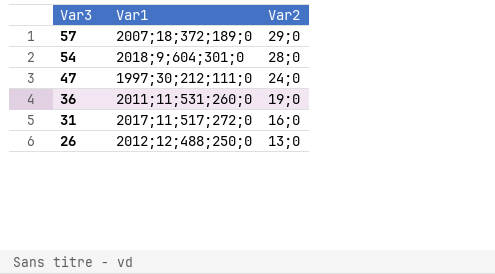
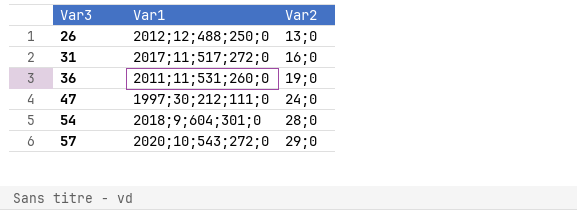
row order: Var3 descending -> Var3 ascending
57 | Var1: 2007;18;372;189;0 -> 2020;10;543;272;0

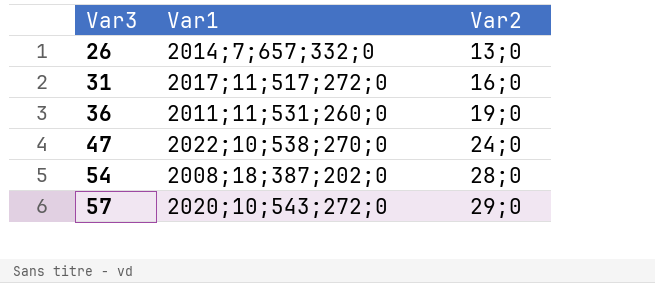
26 | Var1: 2012;12;488;250;0 -> 2014;7;657;332;0
47 | Var1: 1997;30;212;111;0 -> 2022;10;538;270;0
54 | Var1: 2018;9;604;301;0 -> 2008;18;387;202;0

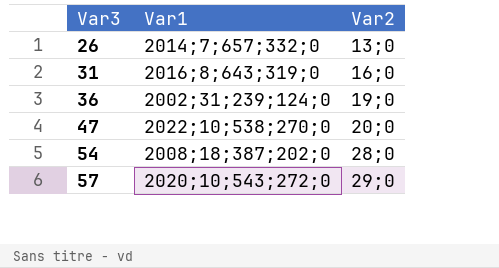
31 | Var1: 2017;11;517;272;0 -> 2016;8;643;319;0
36 | Var1: 2011;11;531;260;0 -> 2002;31;239;124;0
47 | Var2: 24;0 -> 20;0

